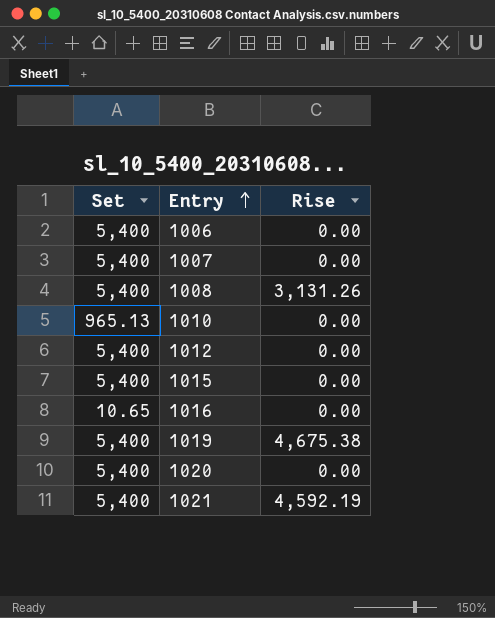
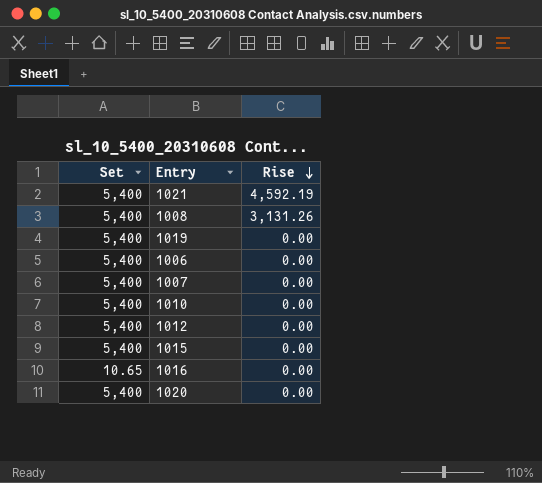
row order: Entry ascending -> Rise descending
1019 | Rise: 4,675.38 -> 0.00
1010 | Set: 965.13 -> 5,400

